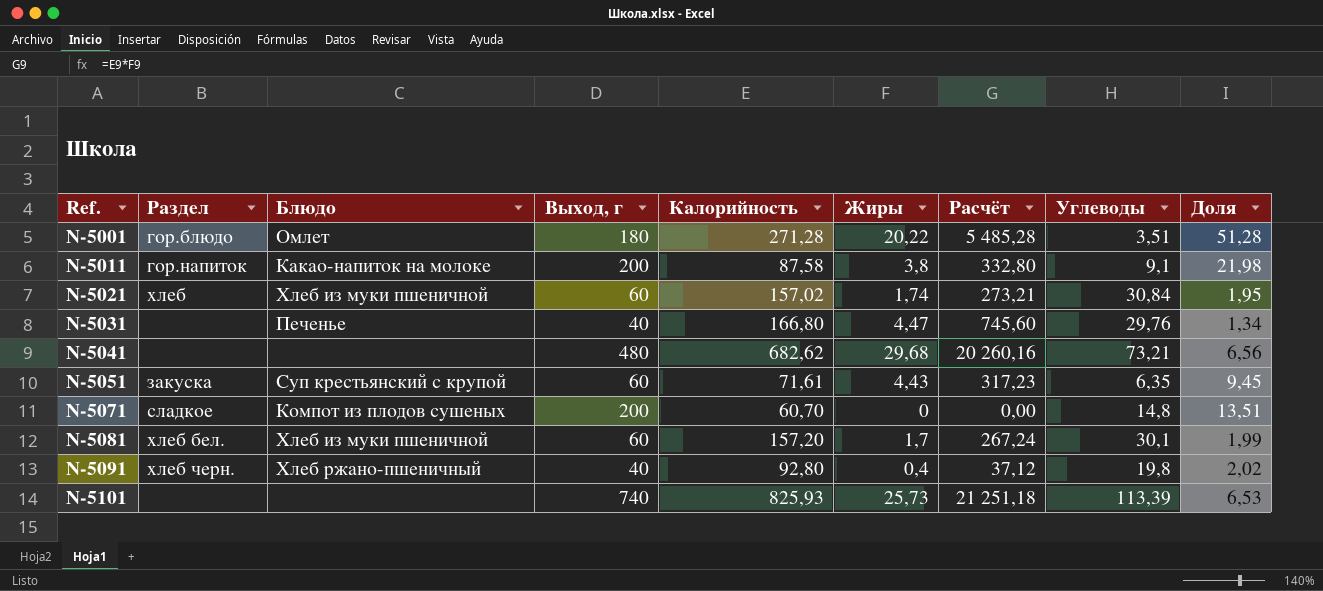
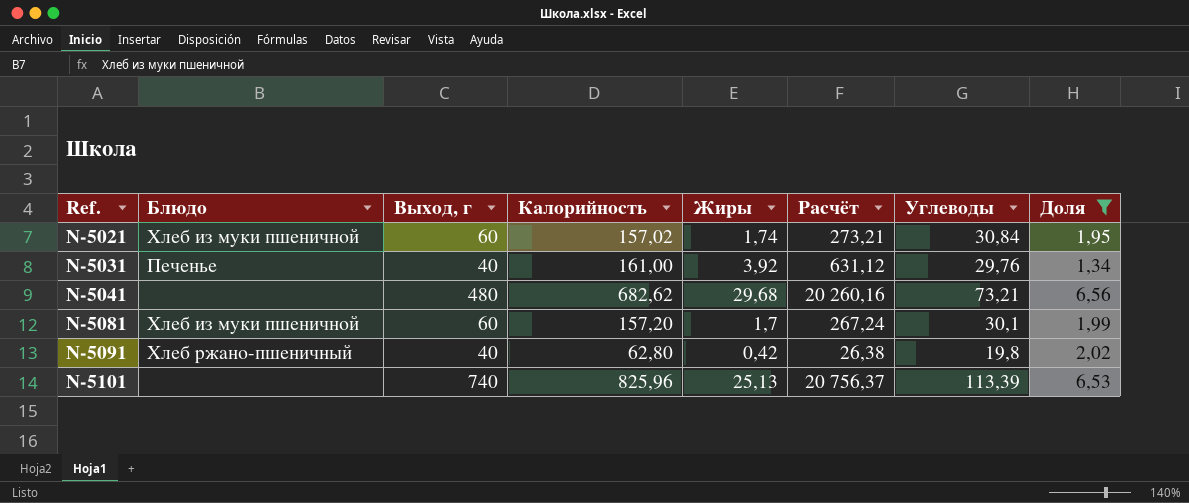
filter: none -> Доля <= 6,56
column Раздел | position: 2 -> none
N-5031 | Калорийность: 166,80 -> 161,00
N-5031 | Жиры: 4,47 -> 3,92
N-5031 | Расчёт: 745,60 -> 631,12
N-5091 | Калорийность: 92,80 -> 62,80
N-5091 | Жиры: 0,4 -> 0,42
N-5091 | Расчёт: 37,12 -> 26,38
N-5101 | Калорийность: 825,93 -> 825,96
N-5101 | Жиры: 25,73 -> 25,13
N-5101 | Расчёт: 21 251,18 -> 20 756,37

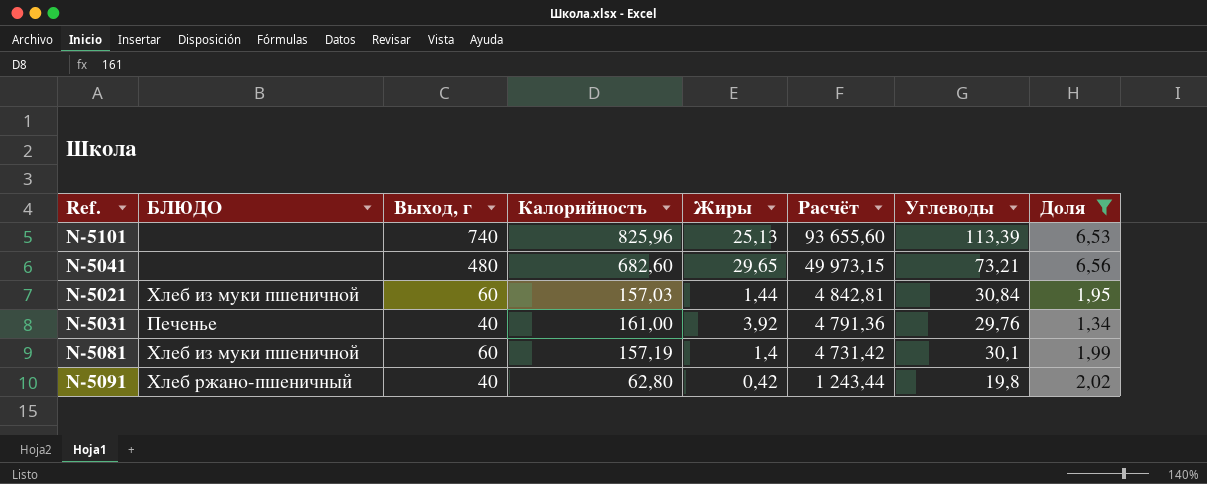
row order: Ref. ascending -> Расчёт descending
column name: Блюдо -> БЛЮДО
column Расчёт | formula: [Калорийность] * [Жиры] -> [Калорийность] * [Углеводы]
N-5041 | Калорийность: 682,62 -> 682,60
N-5041 | Жиры: 29,68 -> 29,65
N-5021 | Калорийность: 157,02 -> 157,03
N-5021 | Жиры: 1,74 -> 1,44
N-5081 | Калорийность: 157,20 -> 157,19
N-5081 | Жиры: 1,7 -> 1,4

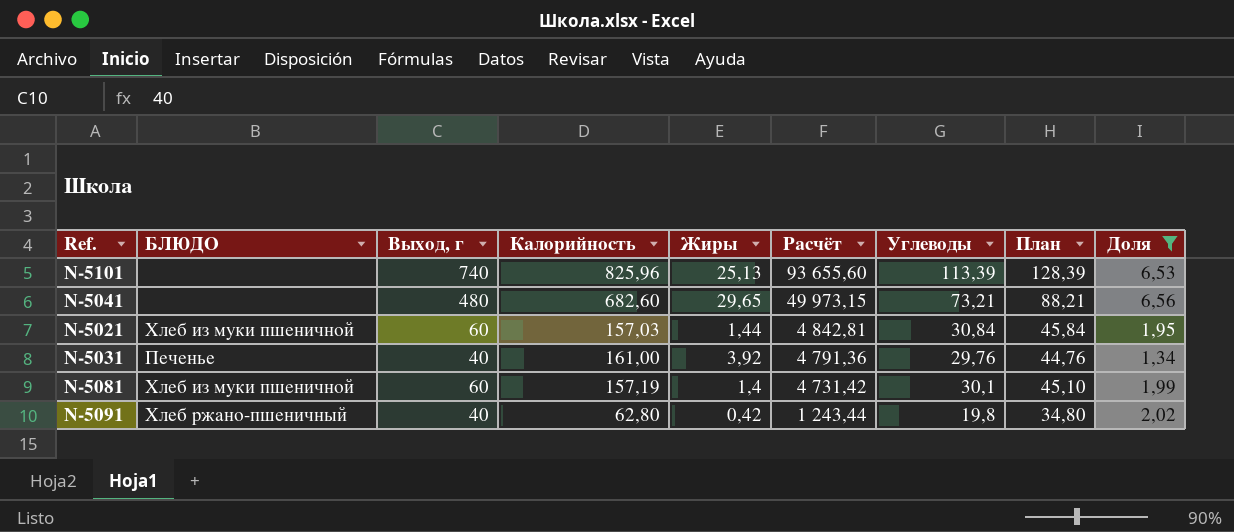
column План | formula: none -> [Углеводы] + 15

